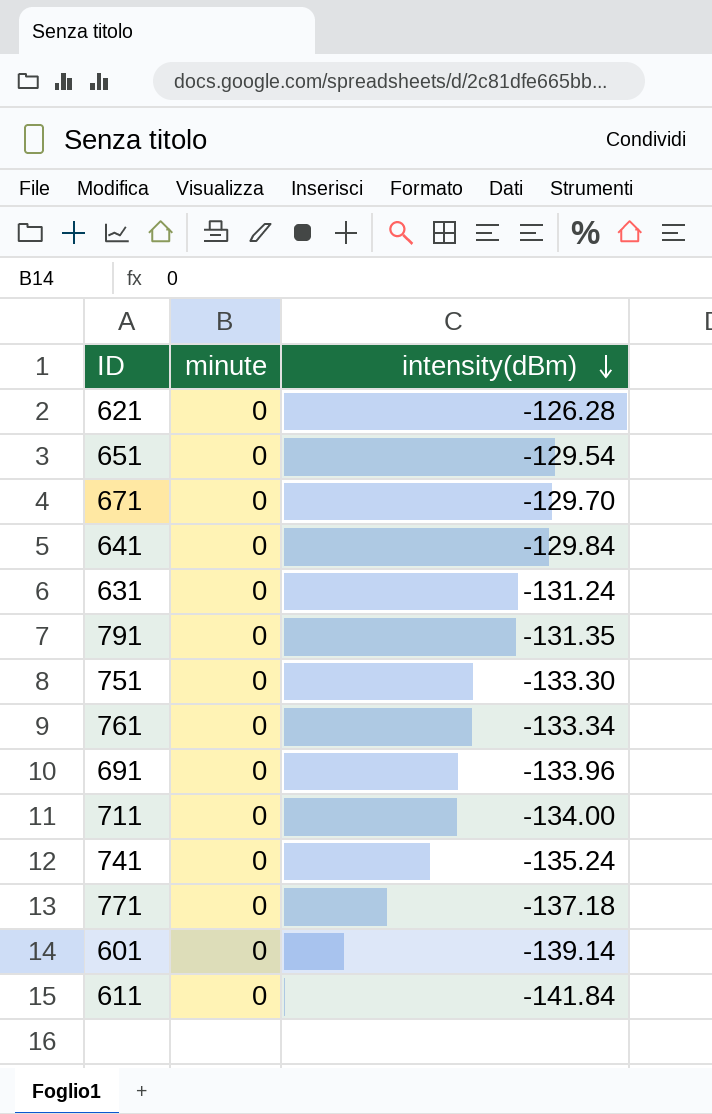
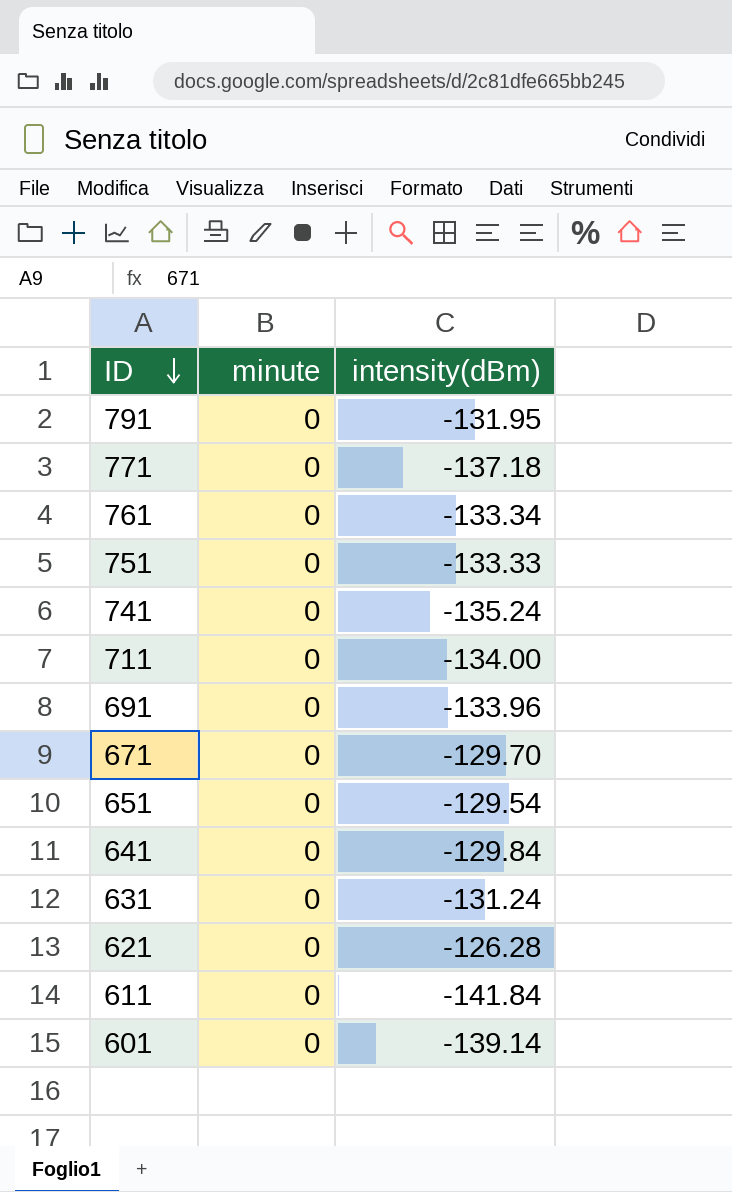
row order: intensity(dBm) descending -> ID descending
791 | intensity(dBm): -131.35 -> -131.95
751 | intensity(dBm): -133.30 -> -133.33

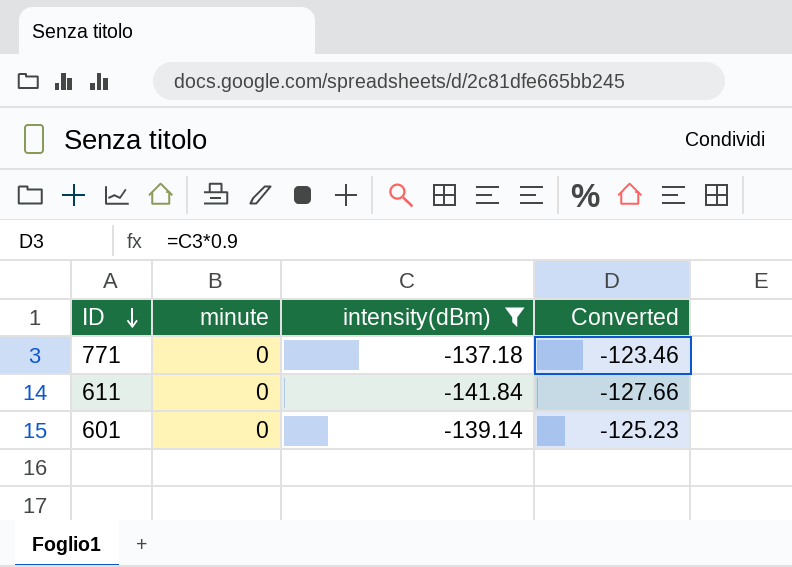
filter: none -> intensity(dBm) <= -137.18
column Converted | formula: none -> [intensity(dBm)] * 0.9

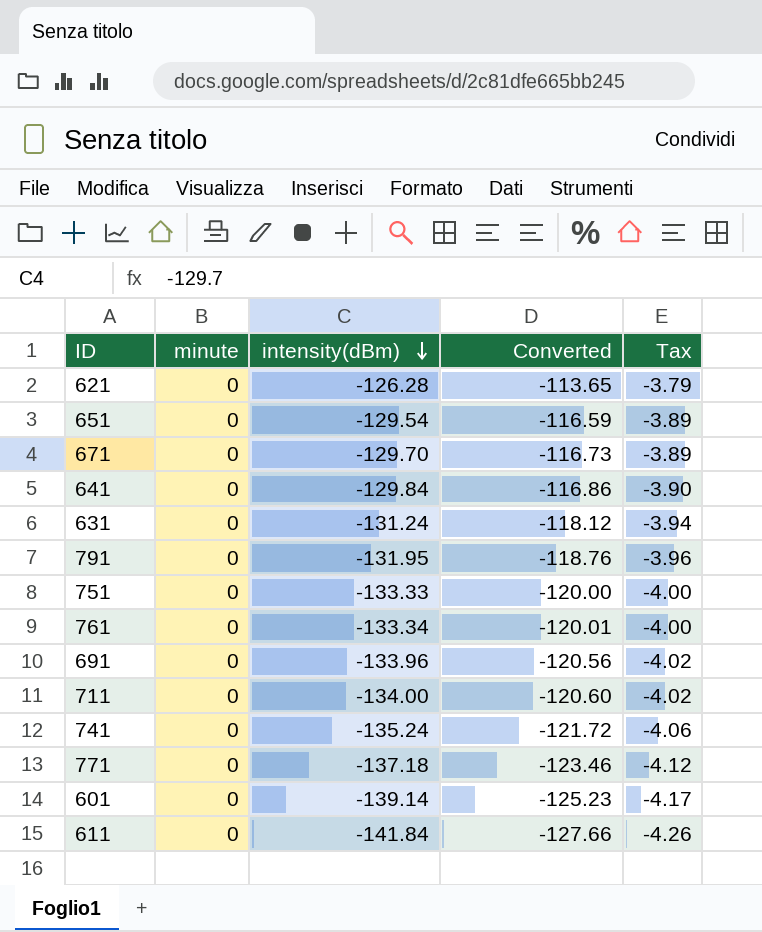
filter: intensity(dBm) <= -137.18 -> none
row order: ID descending -> intensity(dBm) descending
column Tax | formula: none -> [intensity(dBm)] * 0.03

